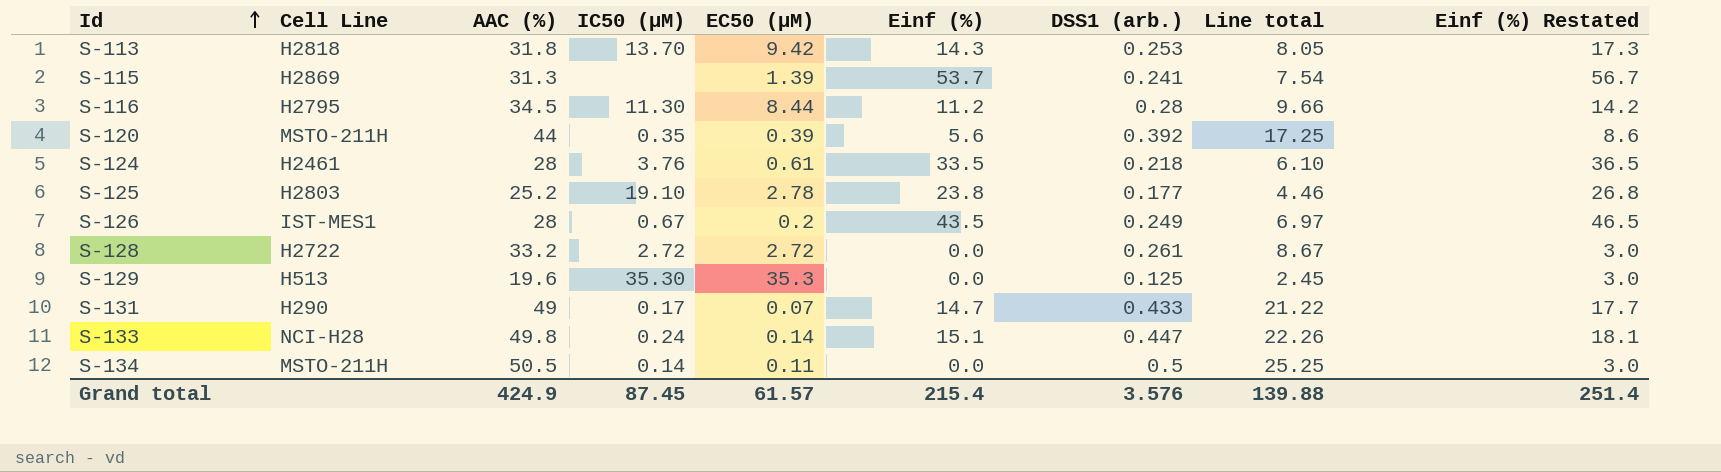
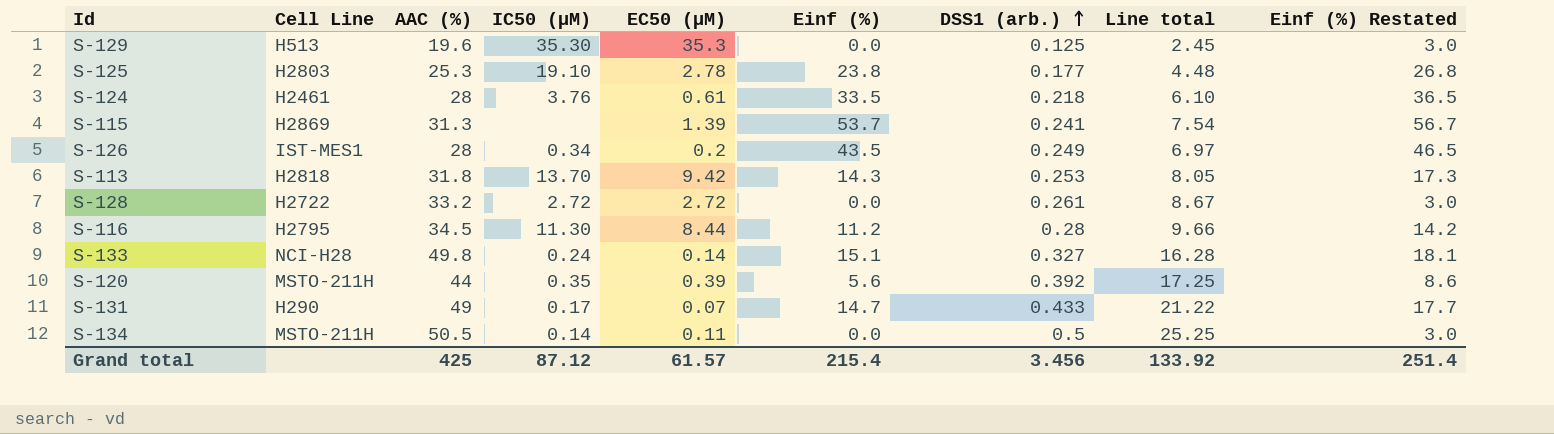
row order: Id ascending -> DSS1 (arb.) ascending
S-125 | AAC (%): 25.2 -> 25.3
S-125 | Line total: 4.46 -> 4.48
S-126 | IC50 (µM): 0.67 -> 0.34
S-133 | DSS1 (arb.): 0.447 -> 0.327
S-133 | Line total: 22.26 -> 16.28
Grand total | AAC (%): 424.9 -> 425
Grand total | IC50 (µM): 87.45 -> 87.12
Grand total | DSS1 (arb.): 3.576 -> 3.456
Grand total | Line total: 139.88 -> 133.92

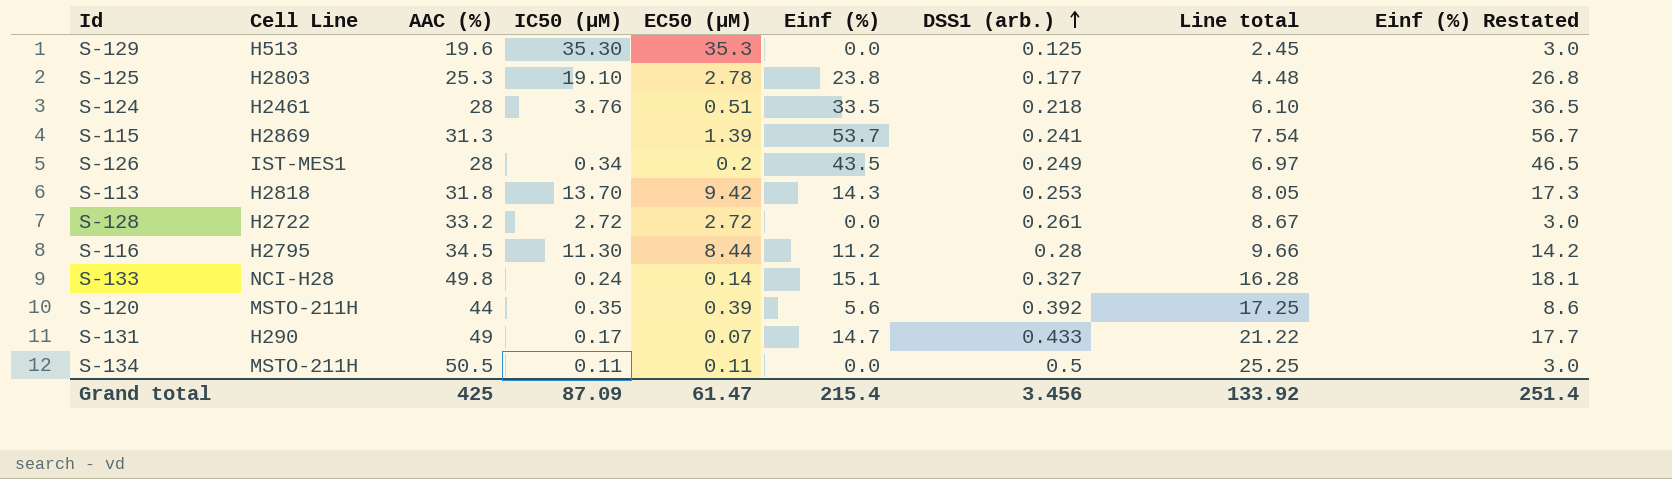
S-124 | EC50 (µM): 0.61 -> 0.51
S-134 | IC50 (µM): 0.14 -> 0.11
Grand total | IC50 (µM): 87.12 -> 87.09
Grand total | EC50 (µM): 61.57 -> 61.47

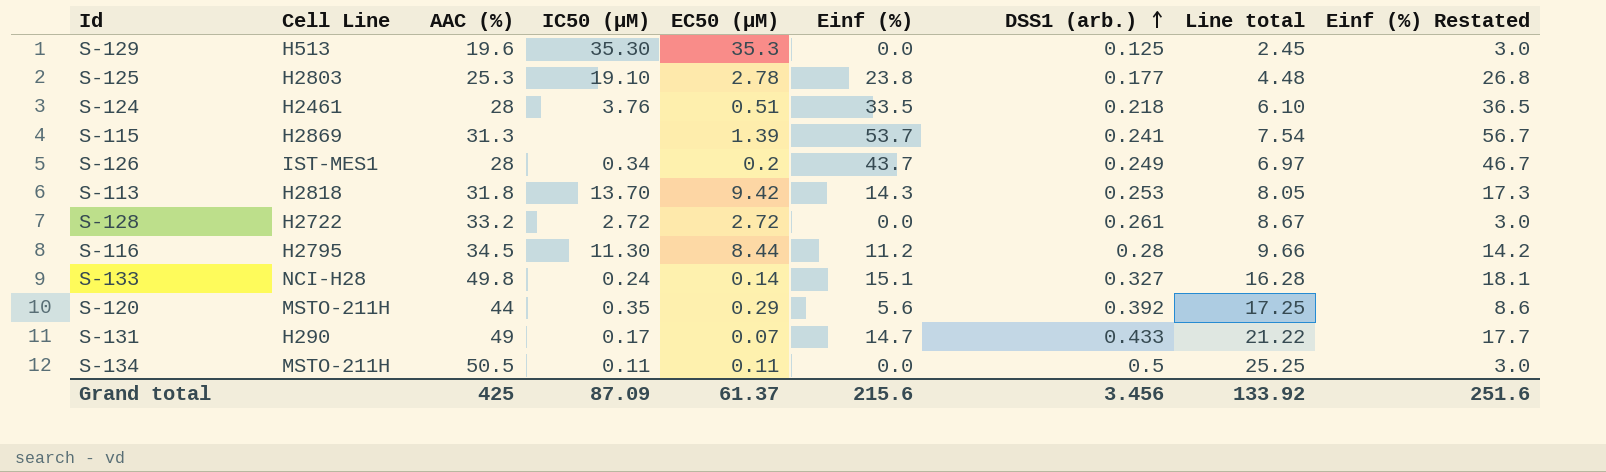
S-126 | Einf (%): 43.5 -> 43.7
S-126 | Einf (%) Restated: 46.5 -> 46.7
S-120 | EC50 (µM): 0.39 -> 0.29
Grand total | EC50 (µM): 61.47 -> 61.37
Grand total | Einf (%): 215.4 -> 215.6
Grand total | Einf (%) Restated: 251.4 -> 251.6

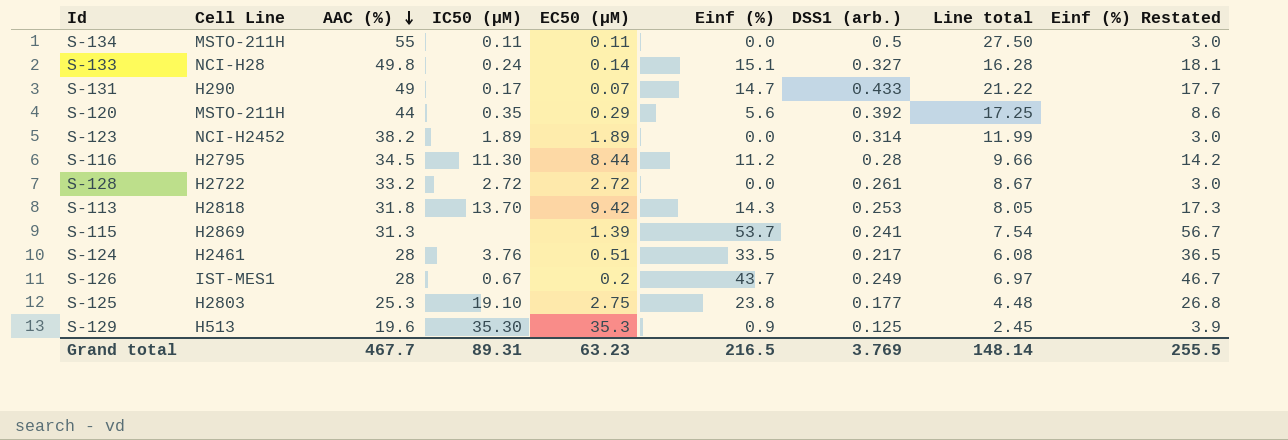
row order: DSS1 (arb.) ascending -> AAC (%) descending
S-134 | AAC (%): 50.5 -> 55
S-134 | Line total: 25.25 -> 27.50
row S-123: none -> NCI-H2452 | 38.2 | 1.89 | 1.89 | 0.0 | 0.314 | 11.99 | 3.0
S-124 | DSS1 (arb.): 0.218 -> 0.217
S-124 | Line total: 6.10 -> 6.08
S-126 | IC50 (µM): 0.34 -> 0.67
S-125 | EC50 (µM): 2.78 -> 2.75
S-129 | Einf (%): 0.0 -> 0.9
S-129 | Einf (%) Restated: 3.0 -> 3.9
Grand total | AAC (%): 425 -> 467.7
Grand total | IC50 (µM): 87.09 -> 89.31
Grand total | EC50 (µM): 61.37 -> 63.23
Grand total | Einf (%): 215.6 -> 216.5
Grand total | DSS1 (arb.): 3.456 -> 3.769
Grand total | Line total: 133.92 -> 148.14
Grand total | Einf (%) Restated: 251.6 -> 255.5

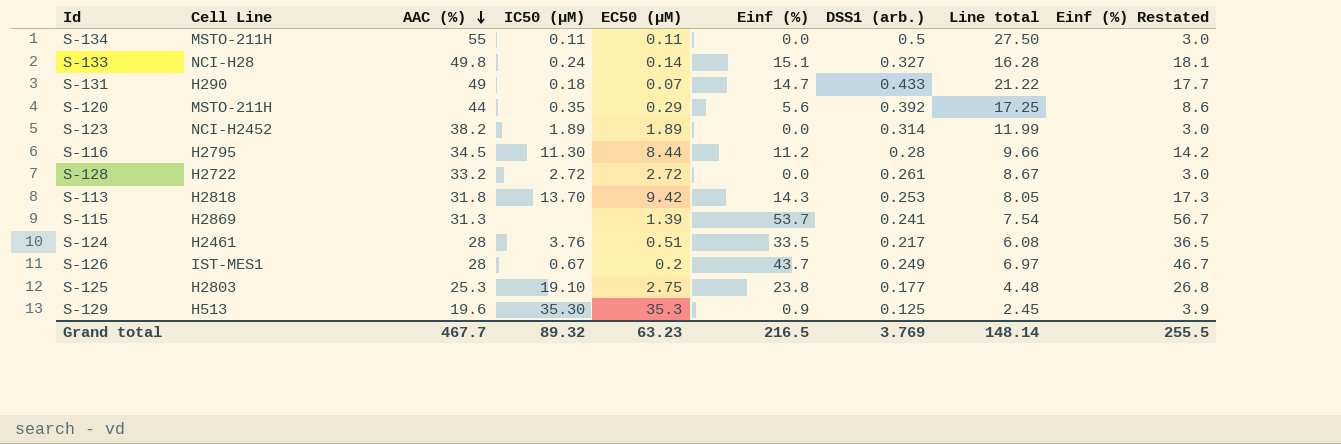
S-131 | IC50 (µM): 0.17 -> 0.18
Grand total | IC50 (µM): 89.31 -> 89.32

